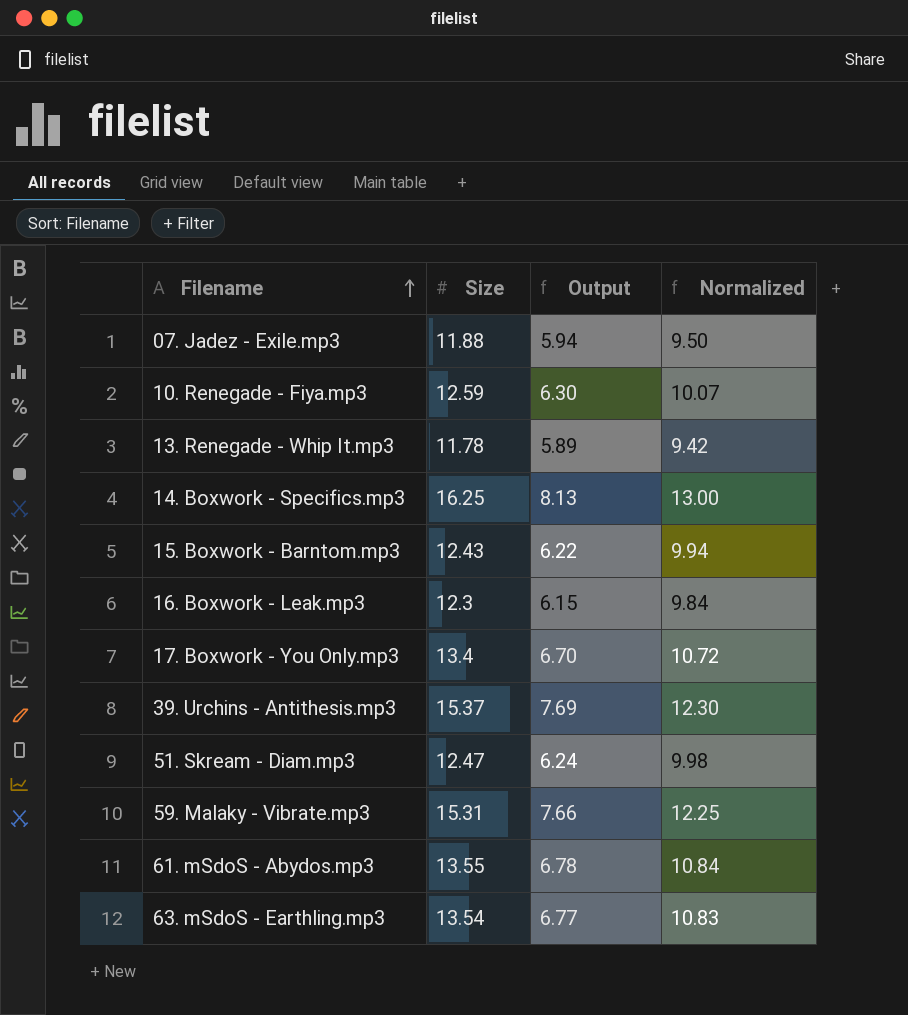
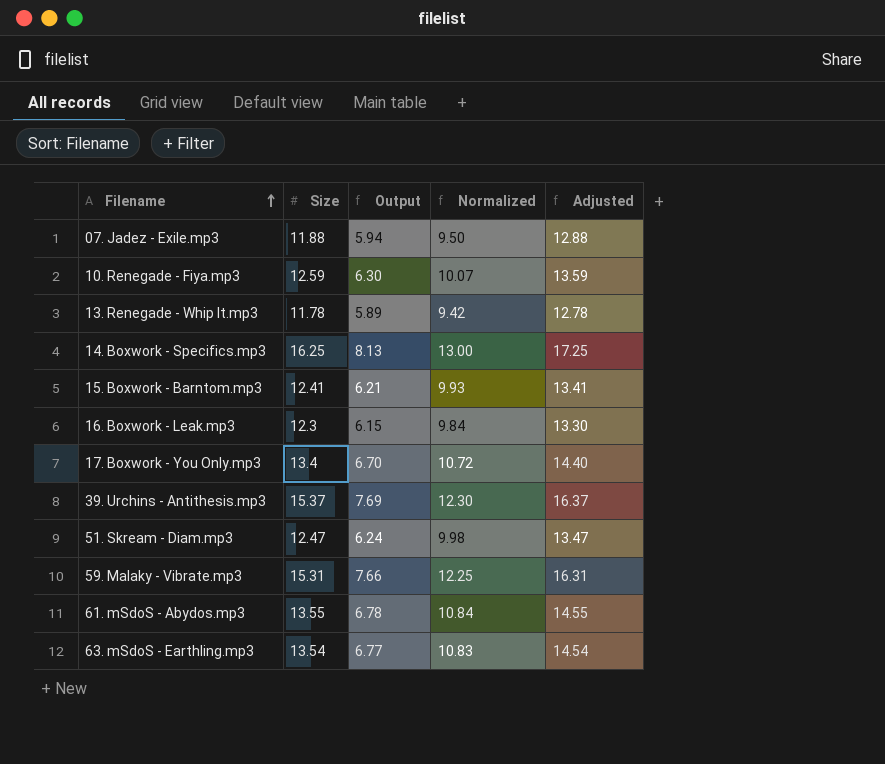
column Adjusted | formula: none -> [Size] + 1
15. Boxwork - Barntom.mp3 | Size: 12.43 -> 12.41
15. Boxwork - Barntom.mp3 | Output: 6.22 -> 6.21
15. Boxwork - Barntom.mp3 | Normalized: 9.94 -> 9.93

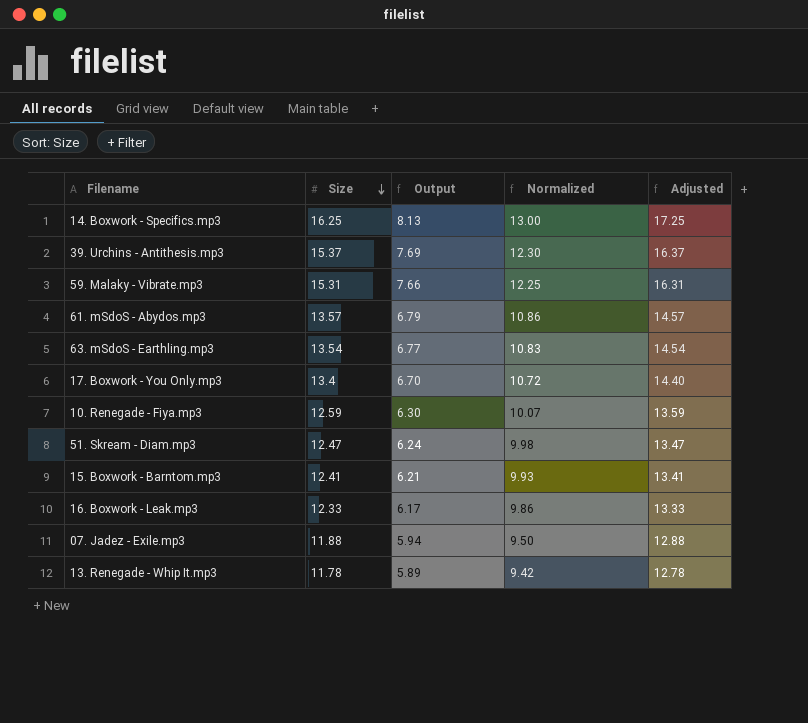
row order: Filename ascending -> Size descending
61. mSdoS - Abydos.mp3 | Size: 13.55 -> 13.57
61. mSdoS - Abydos.mp3 | Output: 6.78 -> 6.79
61. mSdoS - Abydos.mp3 | Normalized: 10.84 -> 10.86
61. mSdoS - Abydos.mp3 | Adjusted: 14.55 -> 14.57
16. Boxwork - Leak.mp3 | Size: 12.3 -> 12.33
16. Boxwork - Leak.mp3 | Output: 6.15 -> 6.17
16. Boxwork - Leak.mp3 | Normalized: 9.84 -> 9.86
16. Boxwork - Leak.mp3 | Adjusted: 13.30 -> 13.33

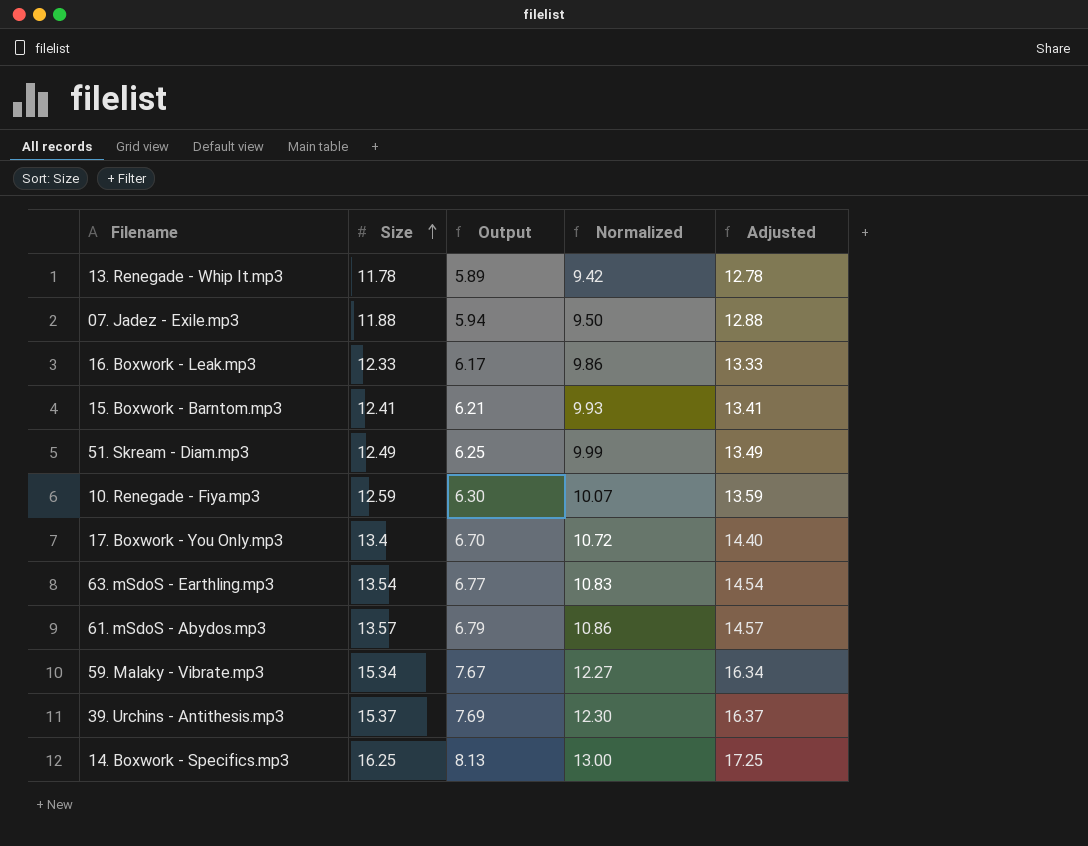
row order: Size descending -> Size ascending
51. Skream - Diam.mp3 | Size: 12.47 -> 12.49
51. Skream - Diam.mp3 | Output: 6.24 -> 6.25
51. Skream - Diam.mp3 | Normalized: 9.98 -> 9.99
51. Skream - Diam.mp3 | Adjusted: 13.47 -> 13.49
59. Malaky - Vibrate.mp3 | Size: 15.31 -> 15.34
59. Malaky - Vibrate.mp3 | Output: 7.66 -> 7.67
59. Malaky - Vibrate.mp3 | Normalized: 12.25 -> 12.27
59. Malaky - Vibrate.mp3 | Adjusted: 16.31 -> 16.34

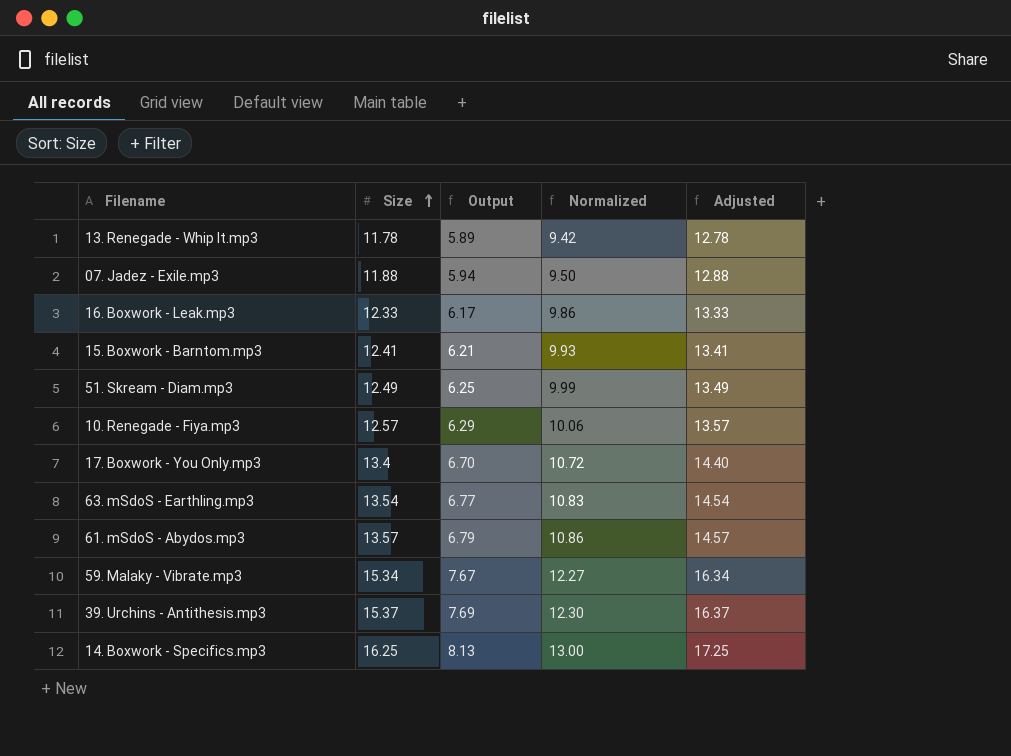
10. Renegade - Fiya.mp3 | Size: 12.59 -> 12.57
10. Renegade - Fiya.mp3 | Output: 6.30 -> 6.29
10. Renegade - Fiya.mp3 | Normalized: 10.07 -> 10.06
10. Renegade - Fiya.mp3 | Adjusted: 13.59 -> 13.57

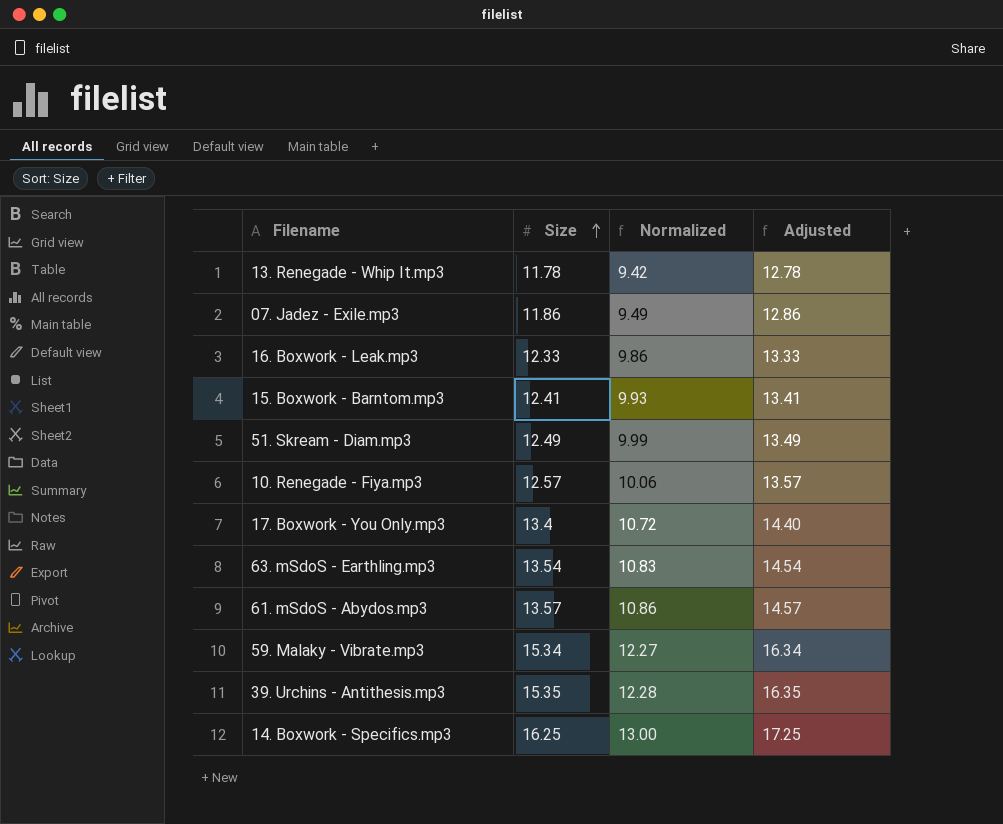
column Output | formula: [Size] * 0.5 -> none
07. Jadez - Exile.mp3 | Size: 11.88 -> 11.86
07. Jadez - Exile.mp3 | Normalized: 9.50 -> 9.49
07. Jadez - Exile.mp3 | Adjusted: 12.88 -> 12.86
39. Urchins - Antithesis.mp3 | Size: 15.37 -> 15.35
39. Urchins - Antithesis.mp3 | Normalized: 12.30 -> 12.28
39. Urchins - Antithesis.mp3 | Adjusted: 16.37 -> 16.35

